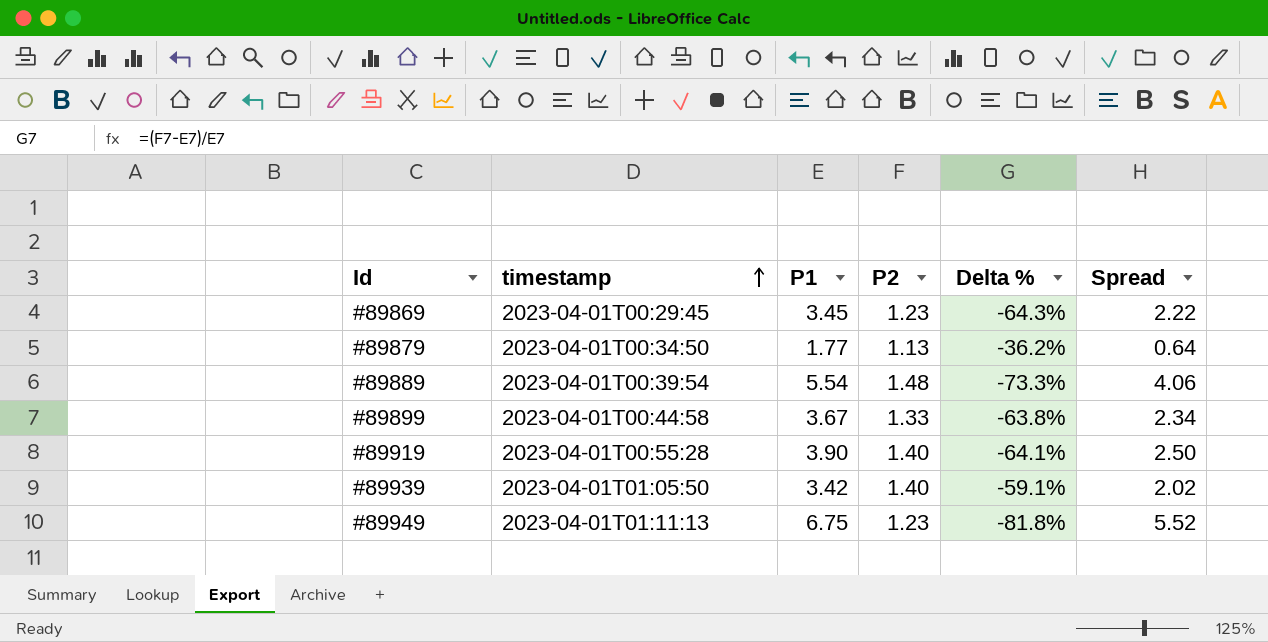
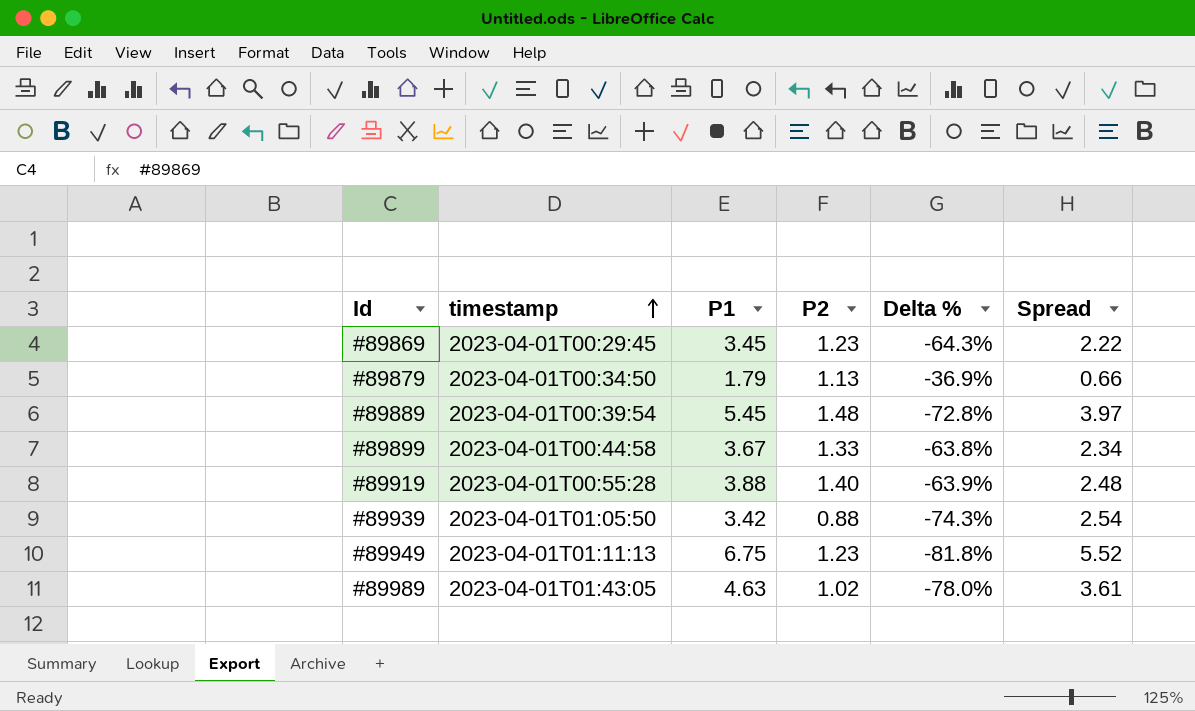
#89879 | P1: 1.77 -> 1.79
#89879 | Delta %: -36.2% -> -36.9%
#89879 | Spread: 0.64 -> 0.66
#89889 | P1: 5.54 -> 5.45
#89889 | Delta %: -73.3% -> -72.8%
#89889 | Spread: 4.06 -> 3.97
#89919 | P1: 3.90 -> 3.88
#89919 | Delta %: -64.1% -> -63.9%
#89919 | Spread: 2.50 -> 2.48
#89939 | P2: 1.40 -> 0.88
#89939 | Delta %: -59.1% -> -74.3%
#89939 | Spread: 2.02 -> 2.54
row #89989: none -> 2023-04-01T01:43:05 | 4.63 | 1.02 | -78.0% | 3.61

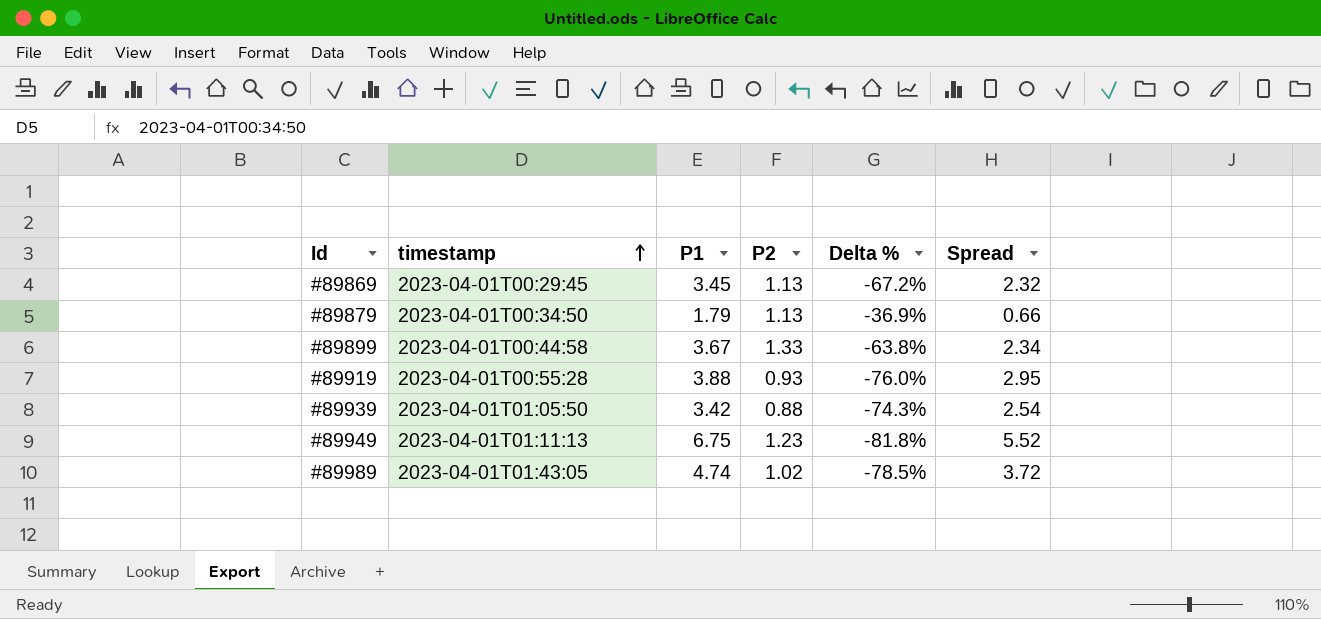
row #89889: 2023-04-01T00:39:54 | 5.45 | 1.48 | -72.8% | 3.97 -> none
#89869 | P2: 1.23 -> 1.13
#89869 | Delta %: -64.3% -> -67.2%
#89869 | Spread: 2.22 -> 2.32
#89919 | P2: 1.40 -> 0.93
#89919 | Delta %: -63.9% -> -76.0%
#89919 | Spread: 2.48 -> 2.95
#89989 | P1: 4.63 -> 4.74
#89989 | Delta %: -78.0% -> -78.5%
#89989 | Spread: 3.61 -> 3.72

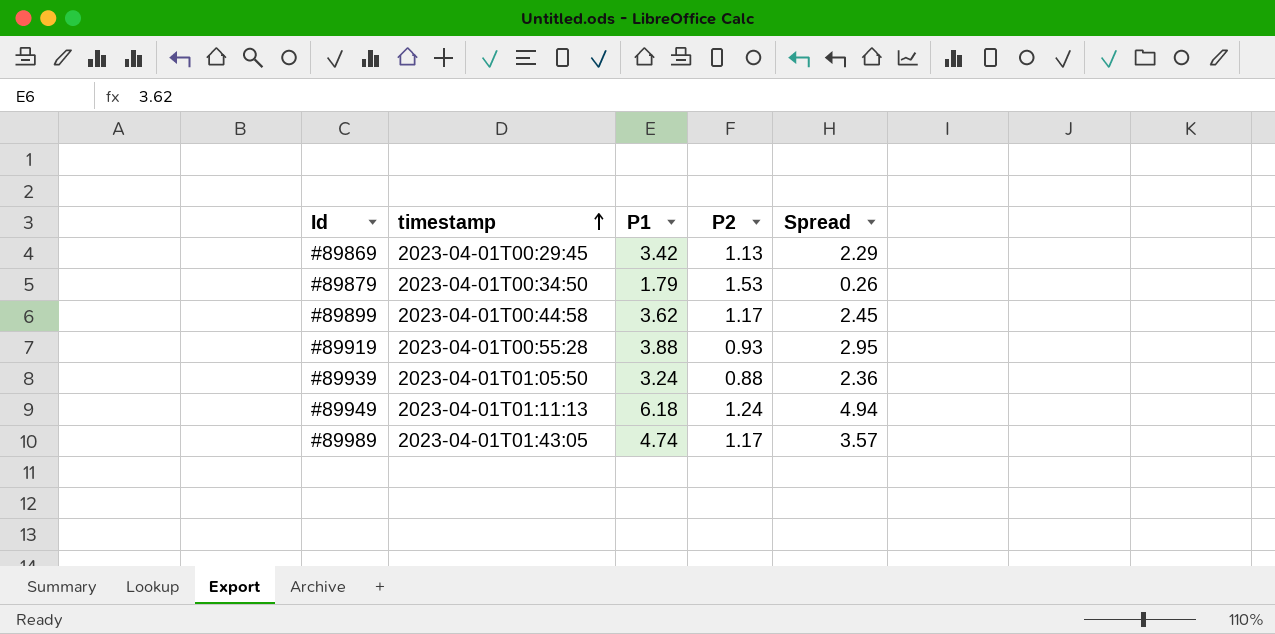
column Delta % | formula: ([P2] - [P1]) / [P1] -> none
#89869 | P1: 3.45 -> 3.42
#89869 | Spread: 2.32 -> 2.29
#89879 | P2: 1.13 -> 1.53
#89879 | Spread: 0.66 -> 0.26
#89899 | P1: 3.67 -> 3.62
#89899 | P2: 1.33 -> 1.17
#89899 | Spread: 2.34 -> 2.45
#89939 | P1: 3.42 -> 3.24
#89939 | Spread: 2.54 -> 2.36
#89949 | P1: 6.75 -> 6.18
#89949 | P2: 1.23 -> 1.24
#89949 | Spread: 5.52 -> 4.94
#89989 | P2: 1.02 -> 1.17
#89989 | Spread: 3.72 -> 3.57

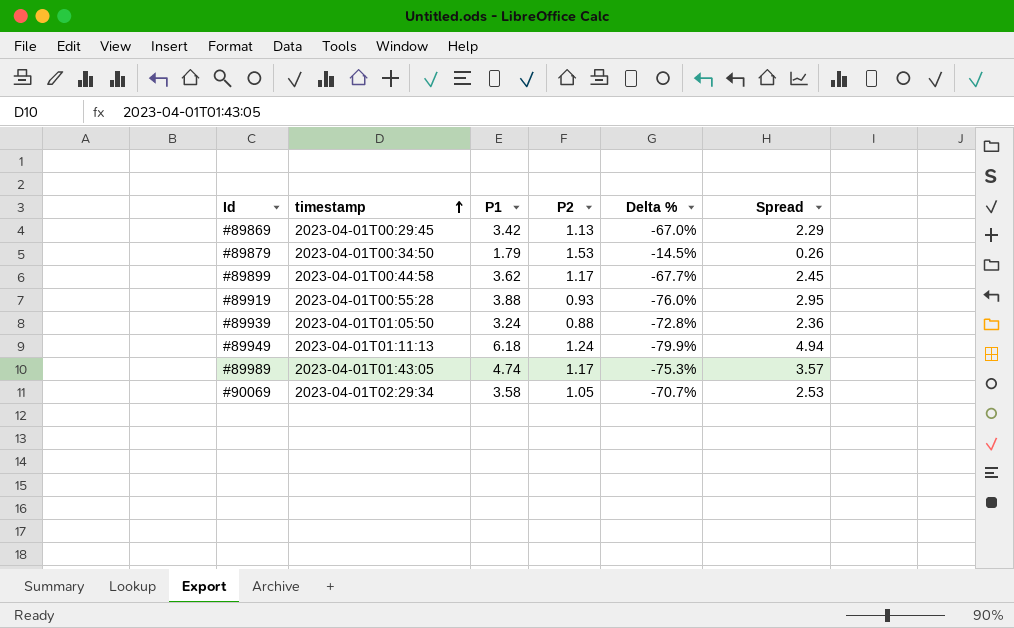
column Delta % | formula: none -> ([P2] - [P1]) / [P1]
row #90069: none -> 2023-04-01T02:29:34 | 3.58 | 1.05 | -70.7% | 2.53

